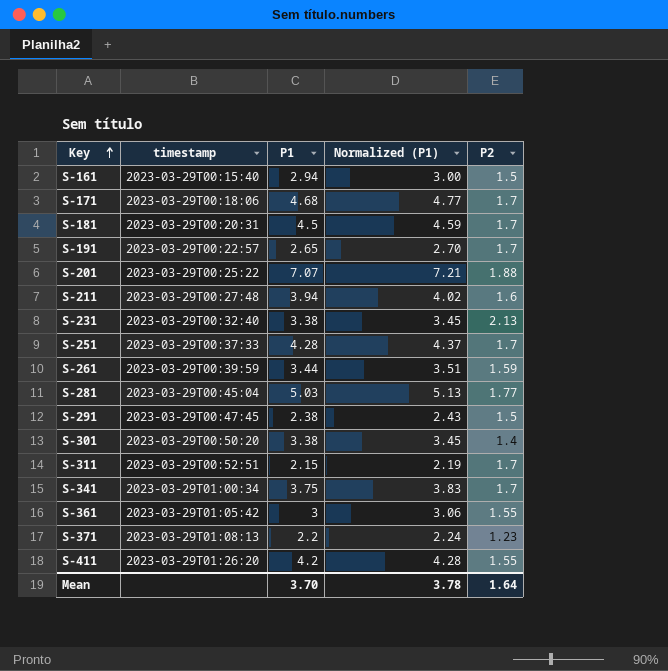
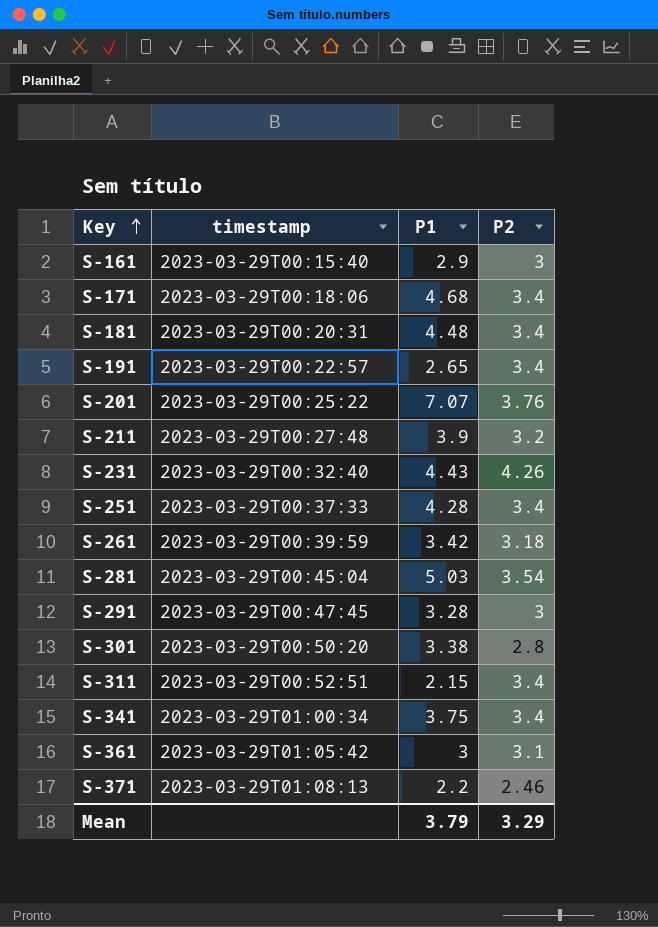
column Normalized (P1) | formula: [P1] * 1.02 -> none
row S-411: 2023-03-29T01:26:20 | 4.2 | 4.28 | 1.55 -> none
S-161 | P1: 2.94 -> 2.9
S-161 | P2: 1.5 -> 3
S-171 | P2: 1.7 -> 3.4
S-181 | P1: 4.5 -> 4.48
S-181 | P2: 1.7 -> 3.4
S-191 | P2: 1.7 -> 3.4
S-201 | P2: 1.88 -> 3.76
S-211 | P1: 3.94 -> 3.9
S-211 | P2: 1.6 -> 3.2
S-231 | P1: 3.38 -> 4.43
S-231 | P2: 2.13 -> 4.26
S-251 | P2: 1.7 -> 3.4
S-261 | P1: 3.44 -> 3.42
S-261 | P2: 1.59 -> 3.18
S-281 | P2: 1.77 -> 3.54
S-291 | P1: 2.38 -> 3.28
S-291 | P2: 1.5 -> 3
S-301 | P2: 1.4 -> 2.8
S-311 | P2: 1.7 -> 3.4
S-341 | P2: 1.7 -> 3.4
S-361 | P2: 1.55 -> 3.1
S-371 | P2: 1.23 -> 2.46
Mean | P1: 3.70 -> 3.79
Mean | P2: 1.64 -> 3.29

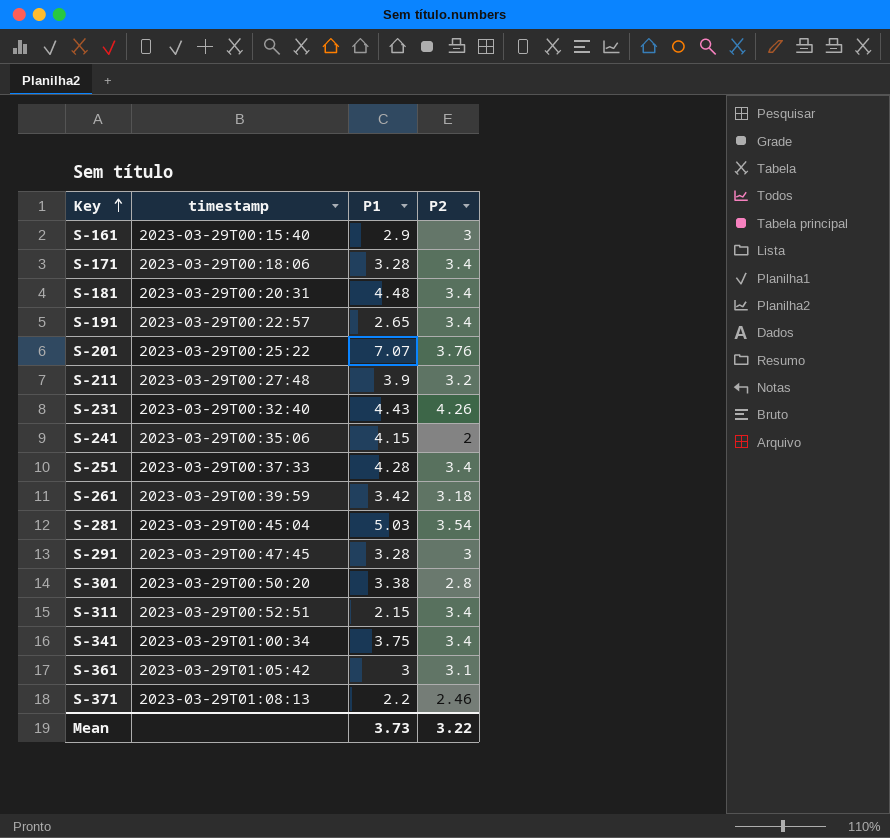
S-171 | P1: 4.68 -> 3.28
row S-241: none -> 2023-03-29T00:35:06 | 4.15 | 2
Mean | P1: 3.79 -> 3.73
Mean | P2: 3.29 -> 3.22

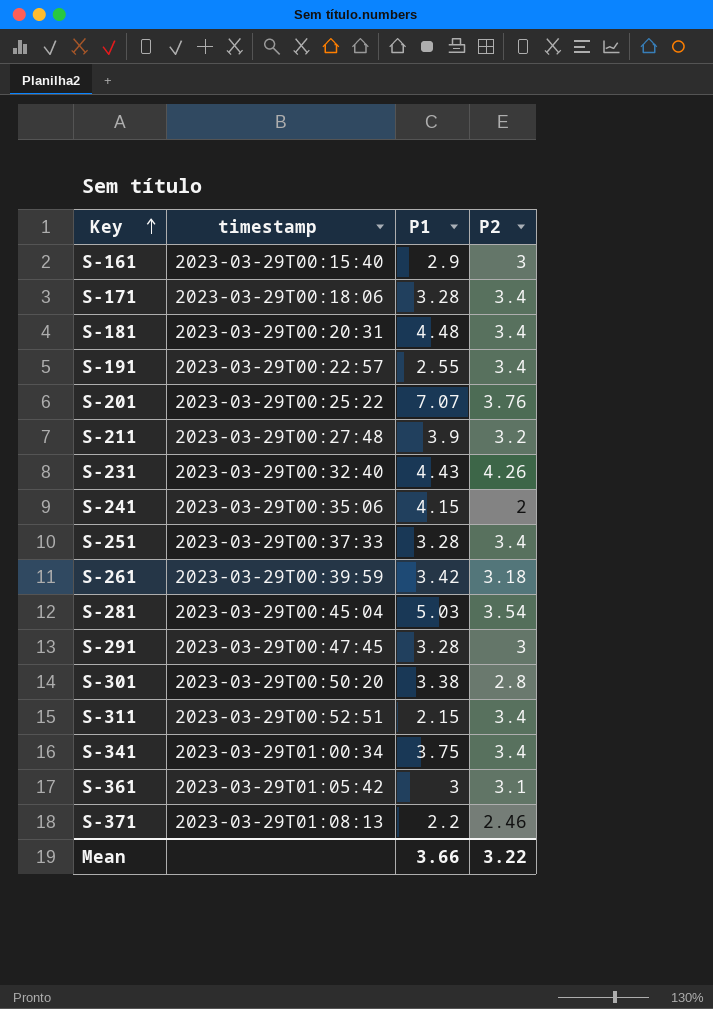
S-191 | P1: 2.65 -> 2.55
S-251 | P1: 4.28 -> 3.28
Mean | P1: 3.73 -> 3.66

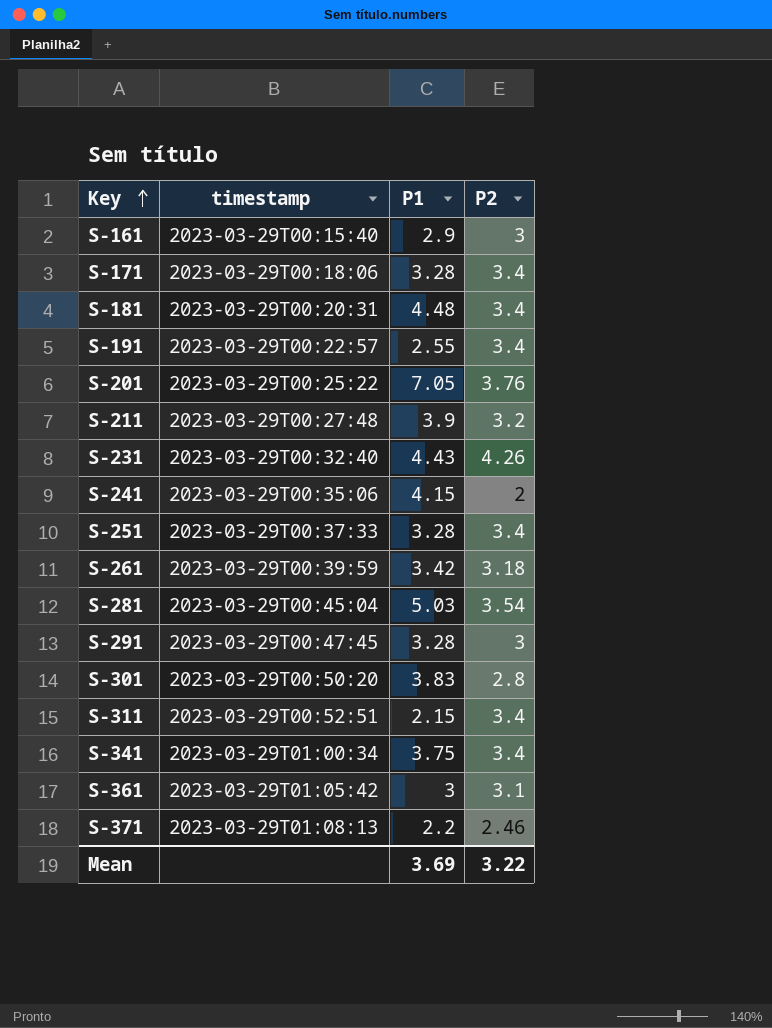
S-201 | P1: 7.07 -> 7.05
S-301 | P1: 3.38 -> 3.83
Mean | P1: 3.66 -> 3.69

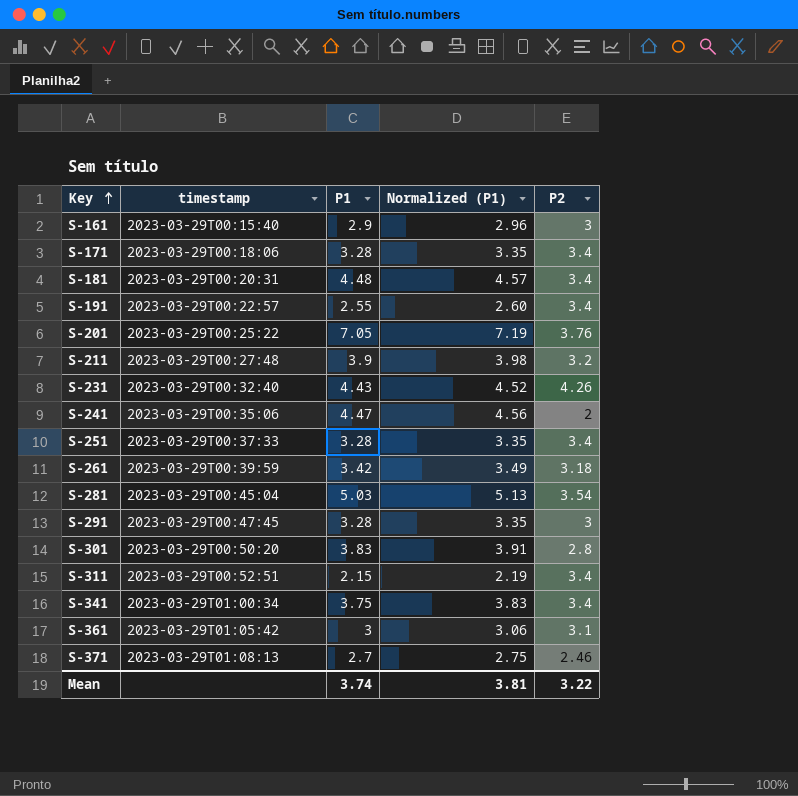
column Normalized (P1) | formula: none -> [P1] * 1.02
S-241 | P1: 4.15 -> 4.47
S-371 | P1: 2.2 -> 2.7
Mean | P1: 3.69 -> 3.74

